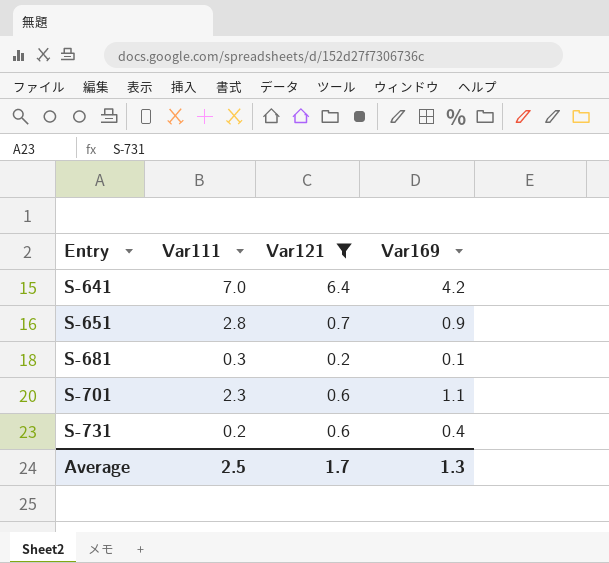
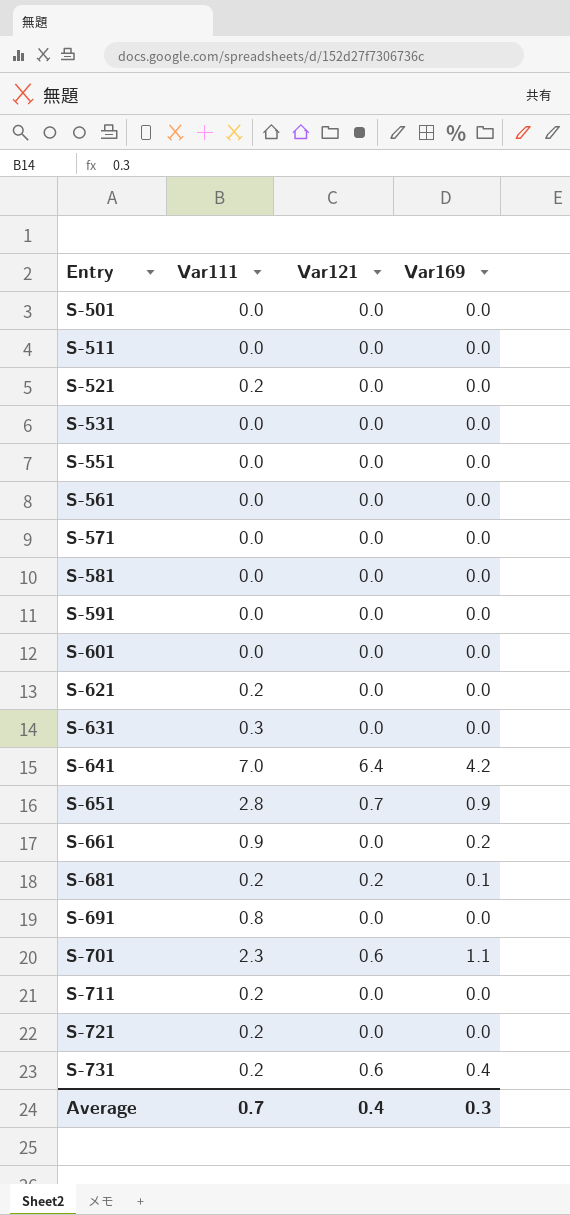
filter: Var121 != 0.0 -> none
S-681 | Var111: 0.3 -> 0.2
Average | Var111: 2.5 -> 0.7
Average | Var121: 1.7 -> 0.4
Average | Var169: 1.3 -> 0.3

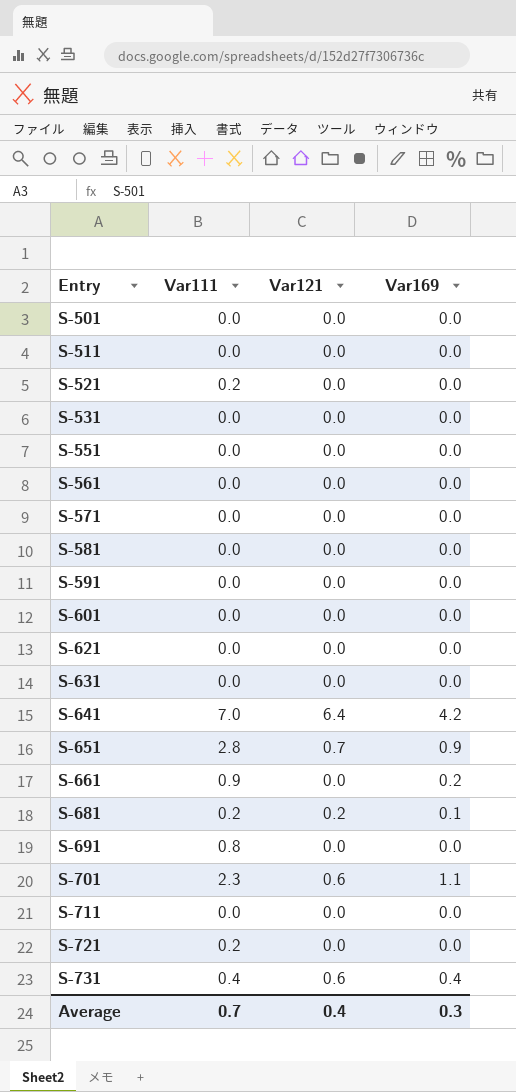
S-621 | Var111: 0.2 -> 0.0
S-631 | Var111: 0.3 -> 0.0
S-711 | Var111: 0.2 -> 0.0
S-731 | Var111: 0.2 -> 0.4

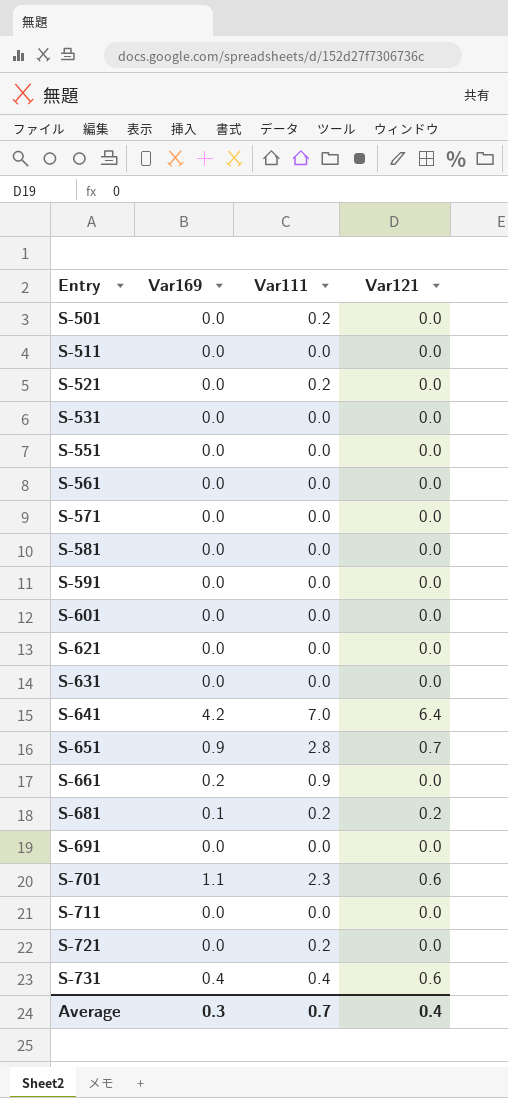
column Var169 | position: 4 -> 2
S-501 | Var111: 0.0 -> 0.2
S-691 | Var111: 0.8 -> 0.0

